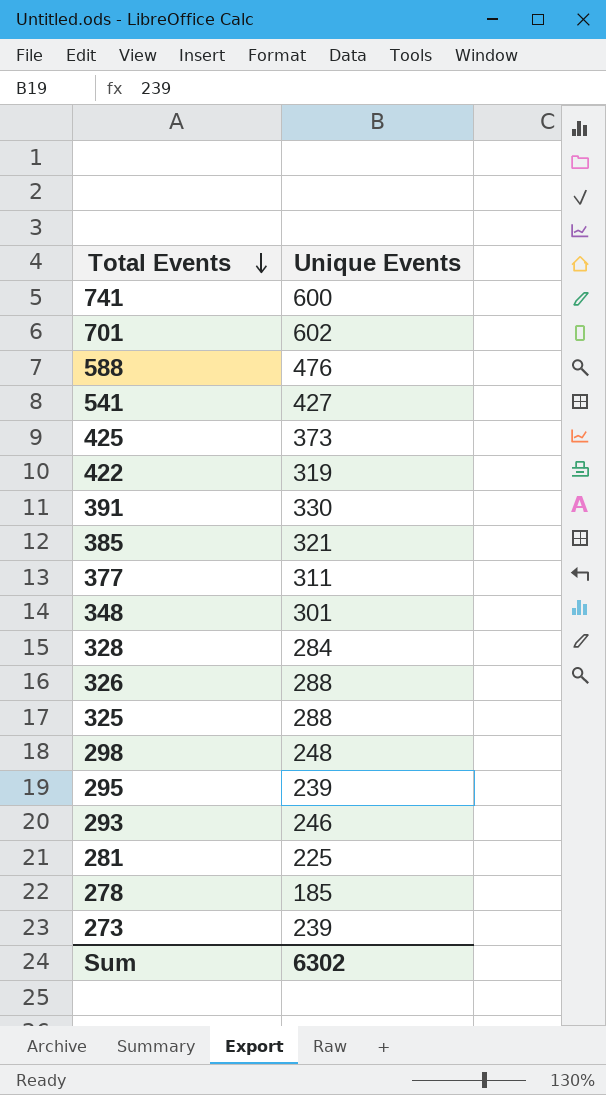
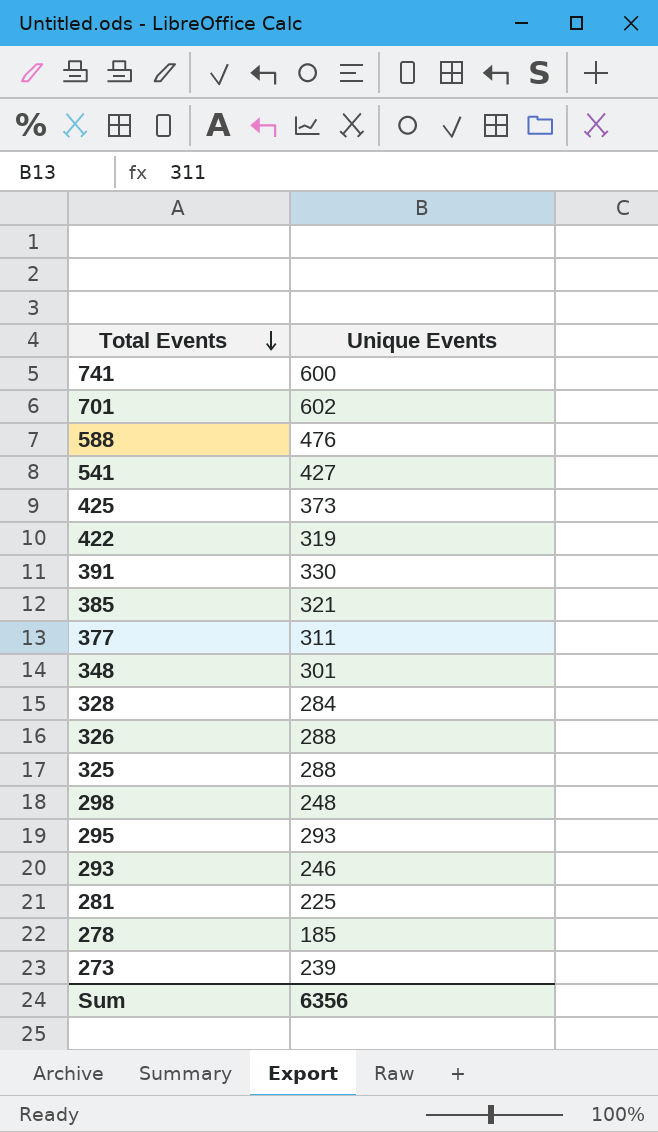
295 | Unique Events: 239 -> 293
Sum | Unique Events: 6302 -> 6356

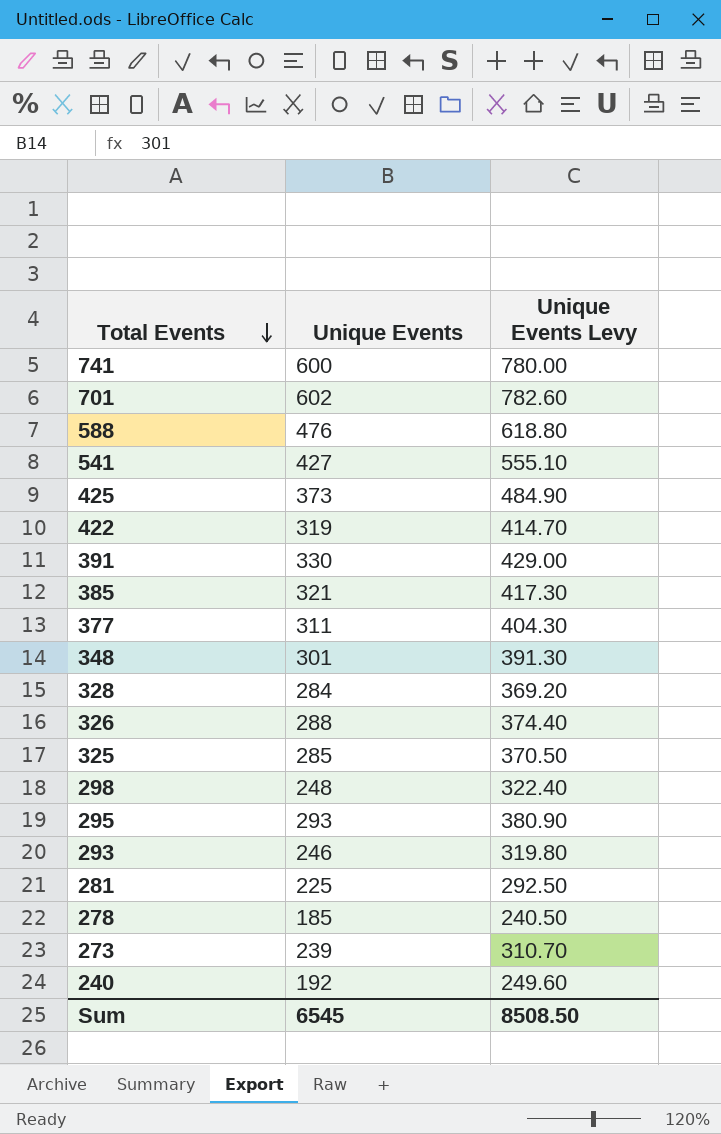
column Unique Events Levy | formula: none -> [Unique Events] * 1.3
325 | Unique Events: 288 -> 285
row 240: none -> 192 | 249.60
Sum | Unique Events: 6356 -> 6545

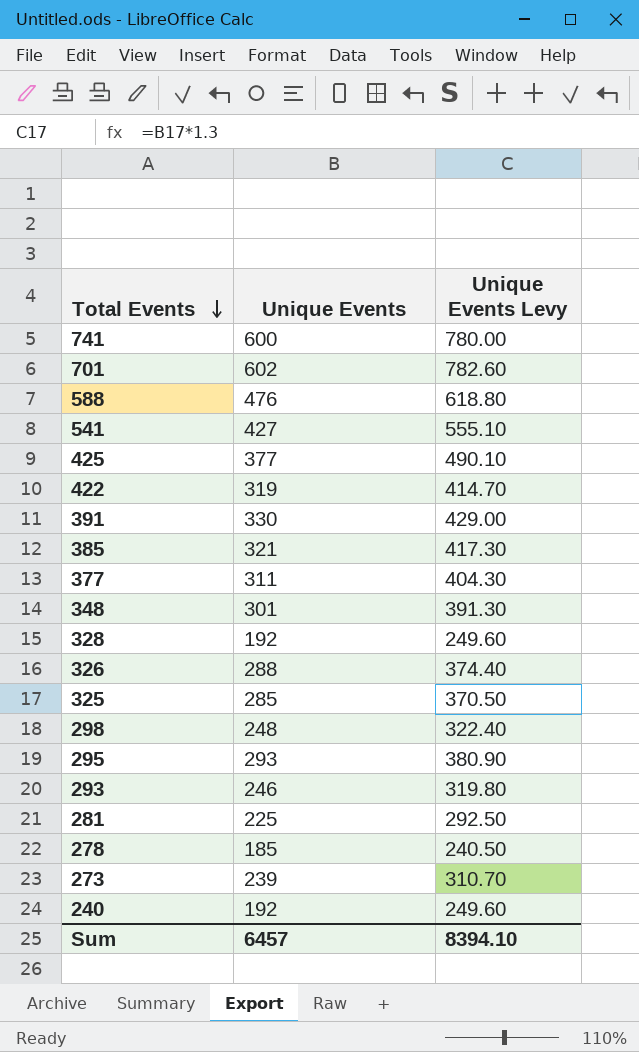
425 | Unique Events: 373 -> 377
425 | Unique Events Levy: 484.90 -> 490.10
328 | Unique Events: 284 -> 192
328 | Unique Events Levy: 369.20 -> 249.60
Sum | Unique Events: 6545 -> 6457
Sum | Unique Events Levy: 8508.50 -> 8394.10

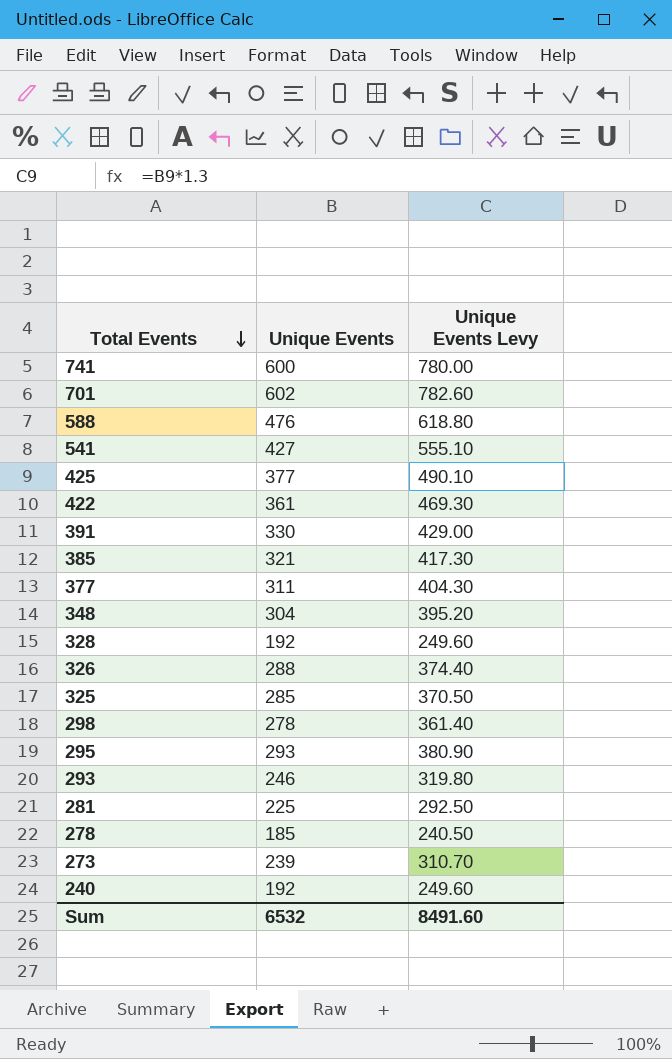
422 | Unique Events: 319 -> 361
422 | Unique Events Levy: 414.70 -> 469.30
348 | Unique Events: 301 -> 304
348 | Unique Events Levy: 391.30 -> 395.20
298 | Unique Events: 248 -> 278
298 | Unique Events Levy: 322.40 -> 361.40
Sum | Unique Events: 6457 -> 6532
Sum | Unique Events Levy: 8394.10 -> 8491.60

